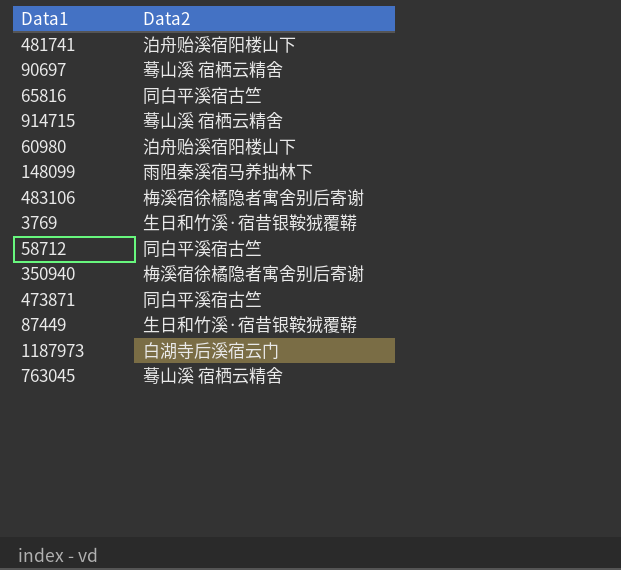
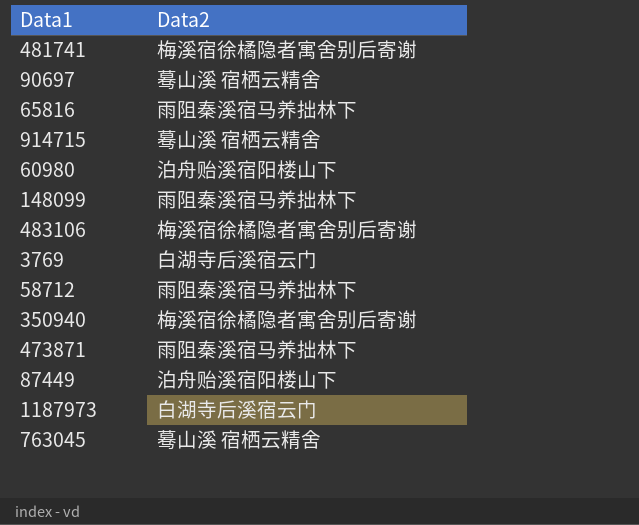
481741 | Data2: 泊舟贻溪宿阳楼山下 -> 梅溪宿徐橘隐者寓舍别后寄谢
65816 | Data2: 同白平溪宿古竺 -> 雨阻秦溪宿马养拙林下
3769 | Data2: 生日和竹溪·宿昔银鞍狨覆鞯 -> 白湖寺后溪宿云门
58712 | Data2: 同白平溪宿古竺 -> 雨阻秦溪宿马养拙林下
473871 | Data2: 同白平溪宿古竺 -> 雨阻秦溪宿马养拙林下
87449 | Data2: 生日和竹溪·宿昔银鞍狨覆鞯 -> 泊舟贻溪宿阳楼山下

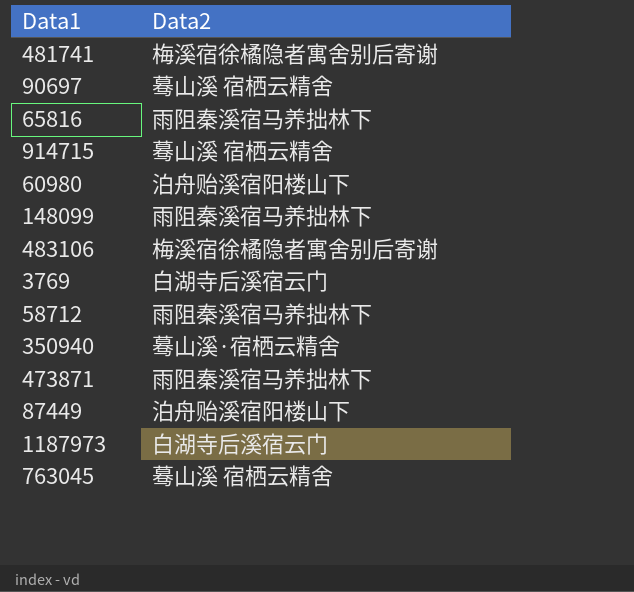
350940 | Data2: 梅溪宿徐橘隐者寓舍别后寄谢 -> 蓦山溪·宿栖云精舍

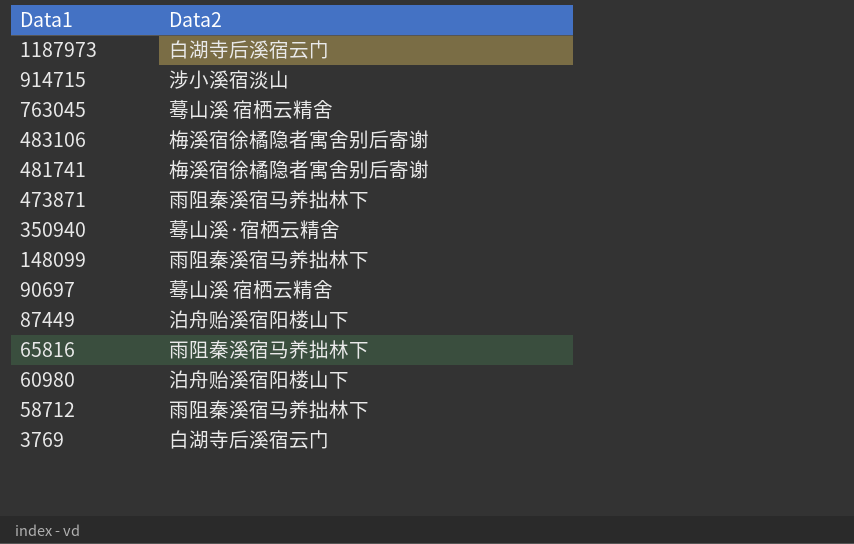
row order: none -> Data1 descending
914715 | Data2: 蓦山溪 宿栖云精舍 -> 涉小溪宿淡山

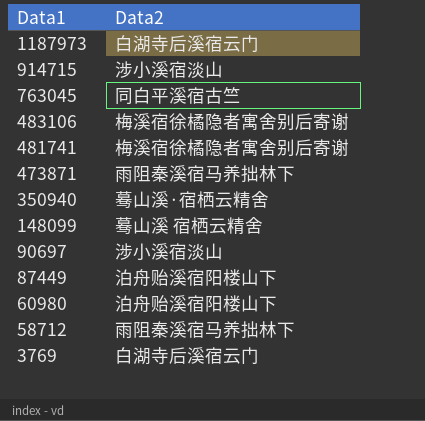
row 65816: 雨阻秦溪宿马养拙林下 -> none
763045 | Data2: 蓦山溪 宿栖云精舍 -> 同白平溪宿古竺
148099 | Data2: 雨阻秦溪宿马养拙林下 -> 蓦山溪 宿栖云精舍
90697 | Data2: 蓦山溪 宿栖云精舍 -> 涉小溪宿淡山

